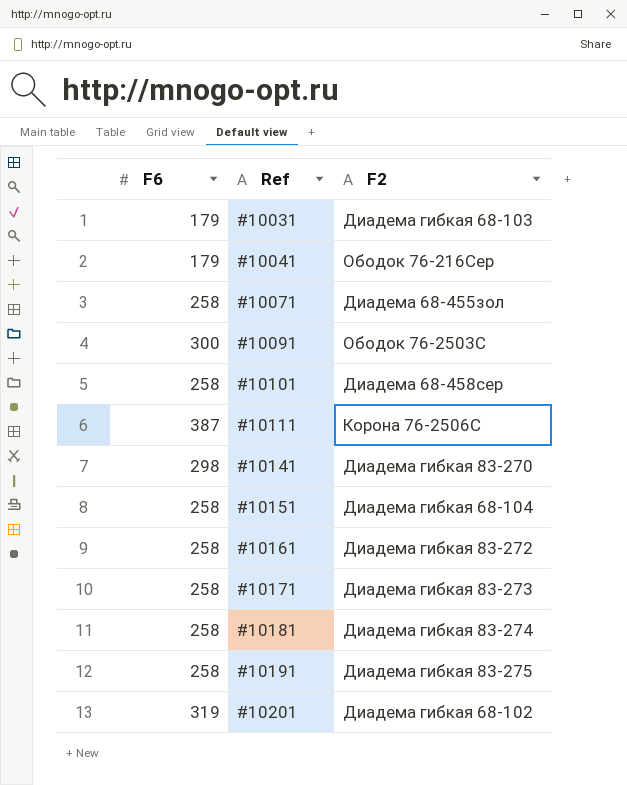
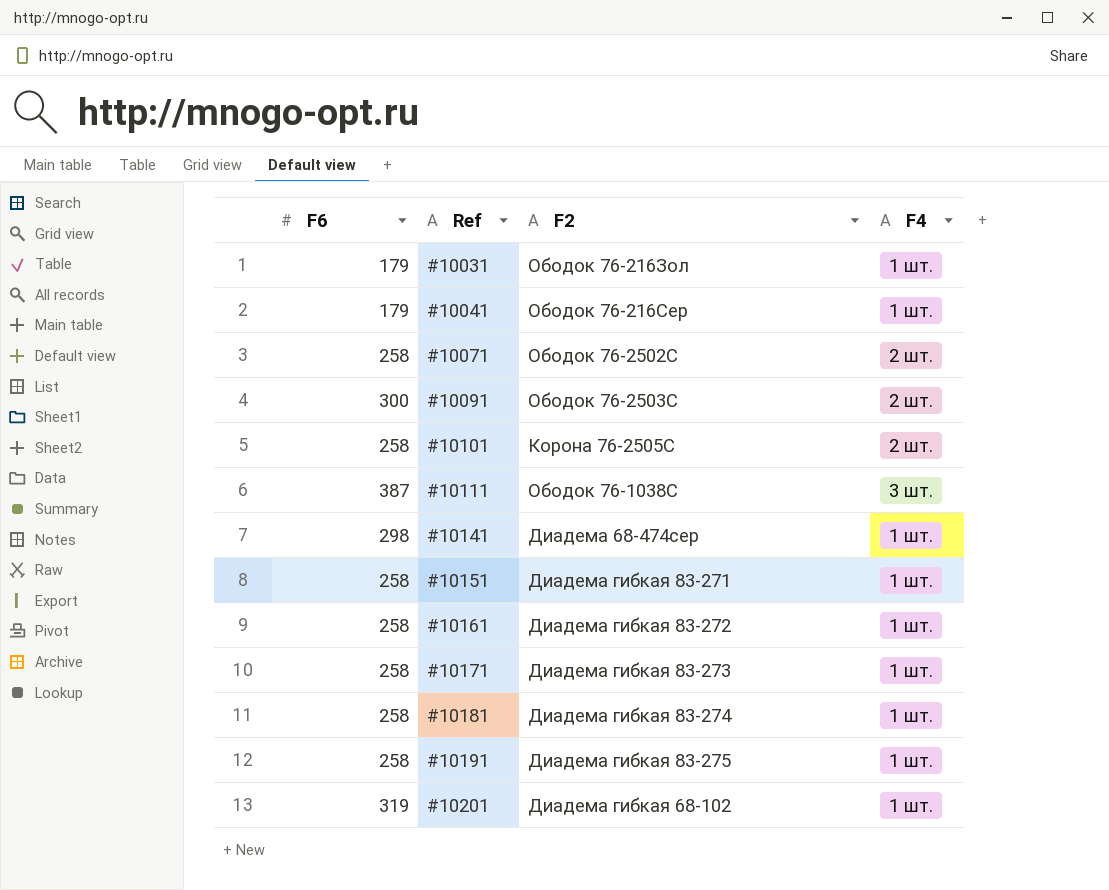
column F4 | position: none -> 4
#10031 | F2: Диадема гибкая 68-103 -> Ободок 76-216Зол
#10071 | F2: Диадема 68-455зол -> Ободок 76-2502С
#10101 | F2: Диадема 68-458сер -> Корона 76-2505С
#10111 | F2: Корона 76-2506С -> Ободок 76-1038С
#10141 | F2: Диадема гибкая 83-270 -> Диадема 68-474сер
#10151 | F2: Диадема гибкая 68-104 -> Диадема гибкая 83-271

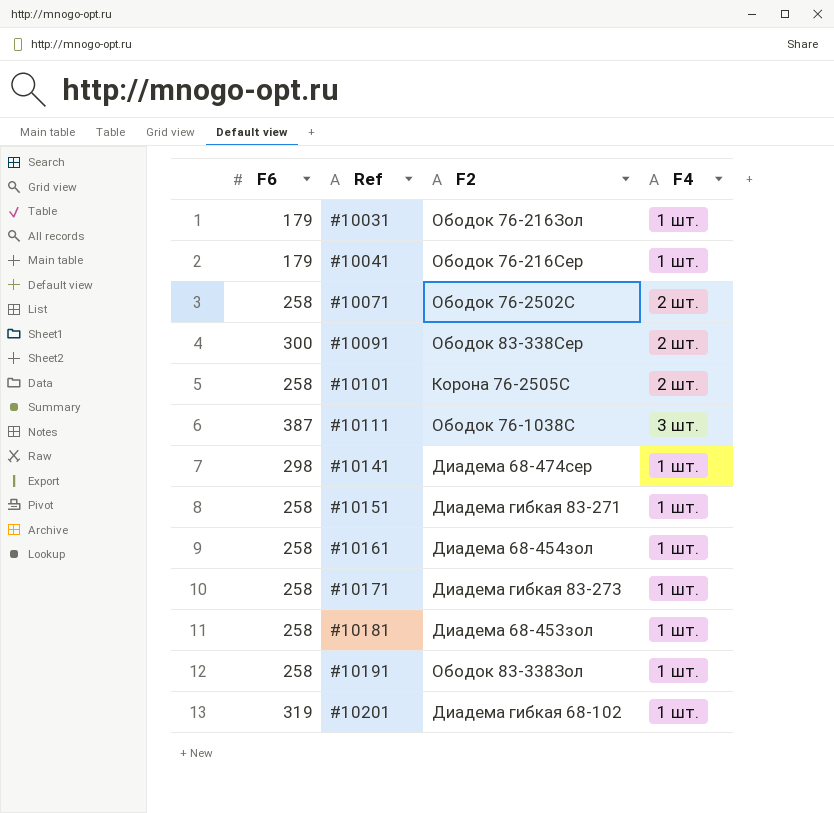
#10091 | F2: Ободок 76-2503С -> Ободок 83-338Сер
#10161 | F2: Диадема гибкая 83-272 -> Диадема 68-454зол
#10181 | F2: Диадема гибкая 83-274 -> Диадема 68-453зол
#10191 | F2: Диадема гибкая 83-275 -> Ободок 83-338Зол

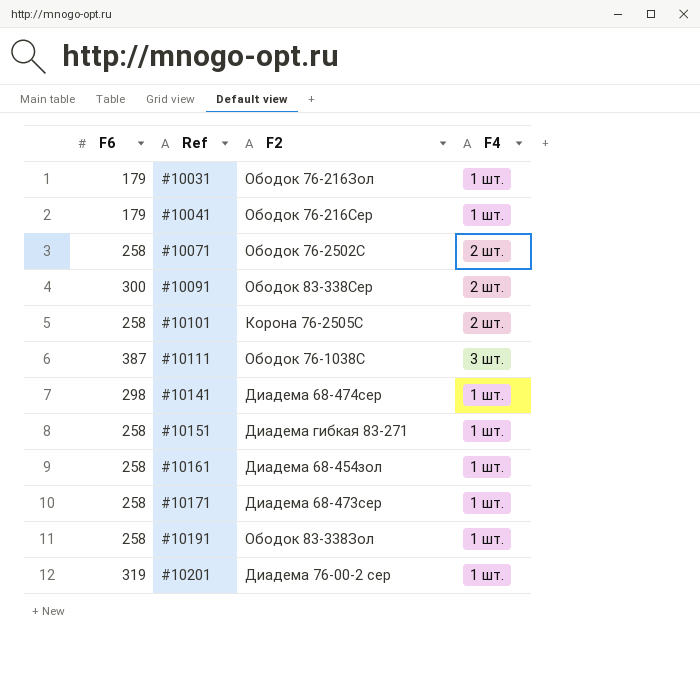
row #10181: 258 | Диадема 68-453зол | 1 шт. -> none
#10171 | F2: Диадема гибкая 83-273 -> Диадема 68-473сер
#10201 | F2: Диадема гибкая 68-102 -> Диадема 76-00-2 сер

